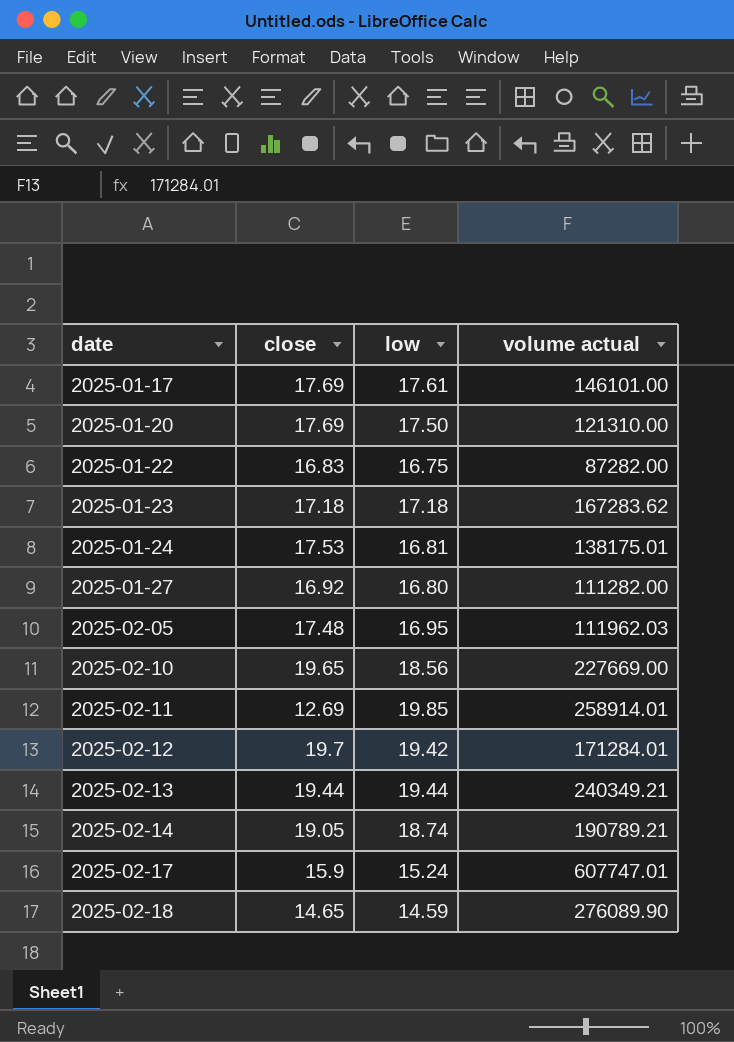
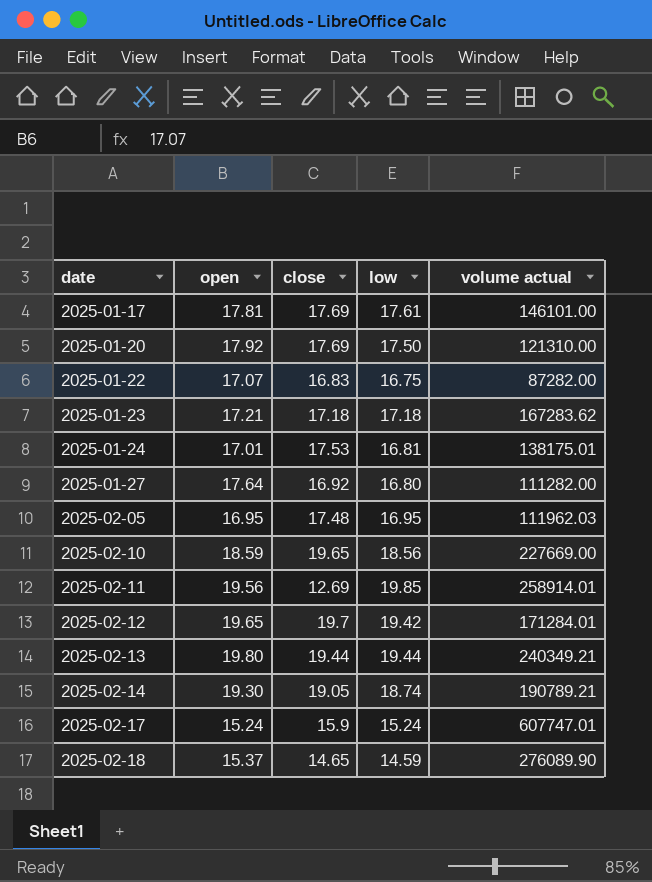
column open | position: none -> 2

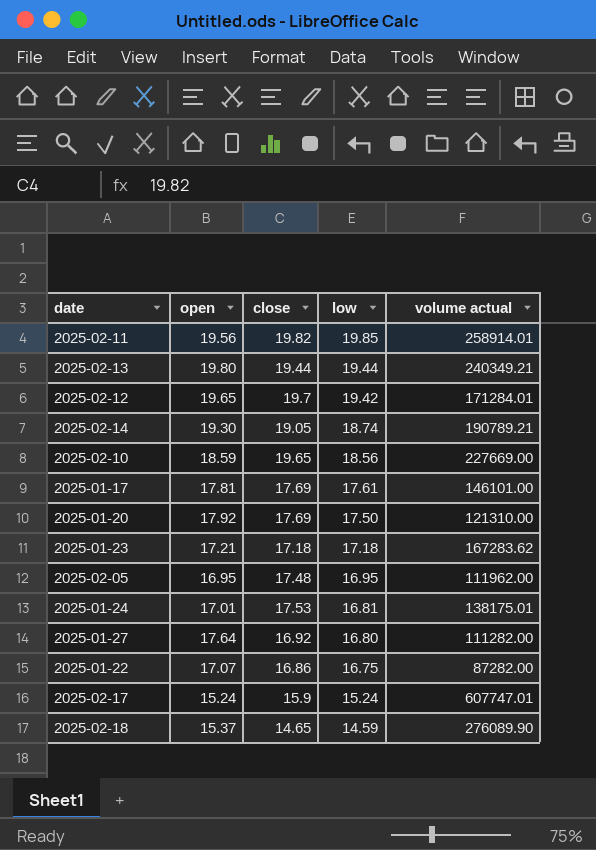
row order: date ascending -> low descending
2025-02-11 | close: 12.69 -> 19.82
2025-02-05 | volume actual: 111962.03 -> 111962.00
2025-01-22 | close: 16.83 -> 16.86

